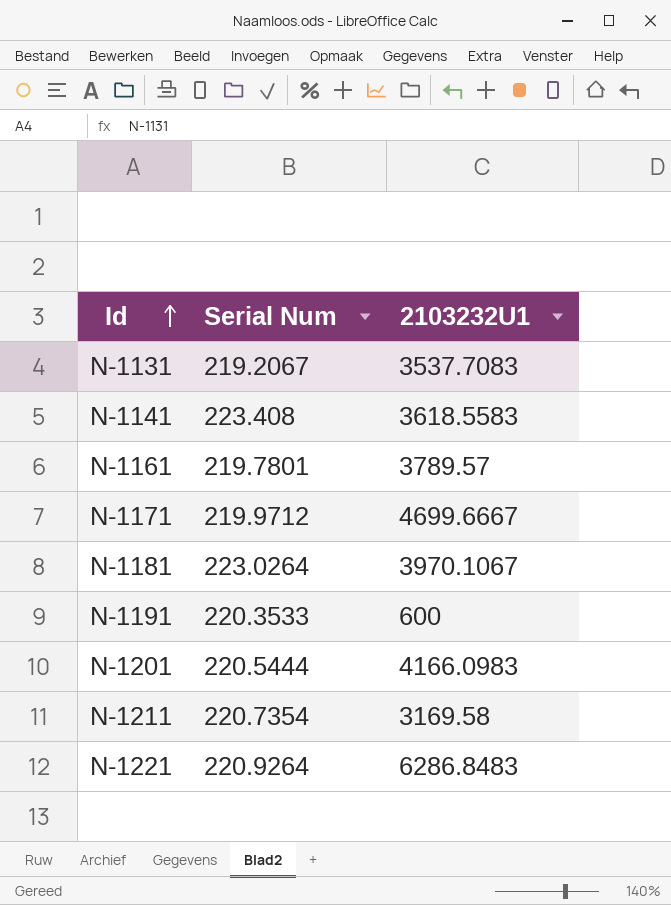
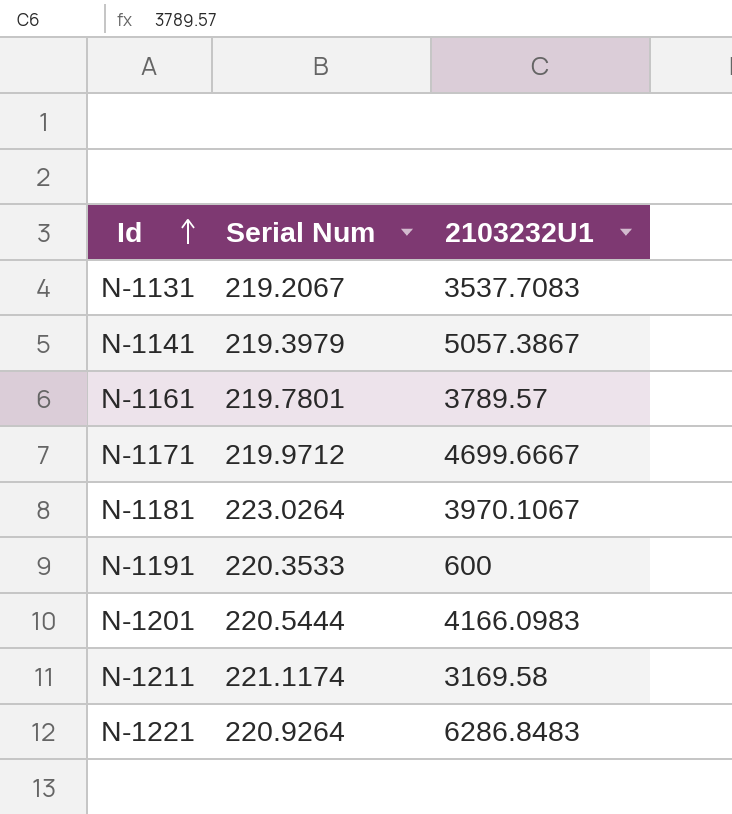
N-1141 | Serial Num: 223.408 -> 219.3979
N-1141 | 2103232U1: 3618.5583 -> 5057.3867
N-1211 | Serial Num: 220.7354 -> 221.1174

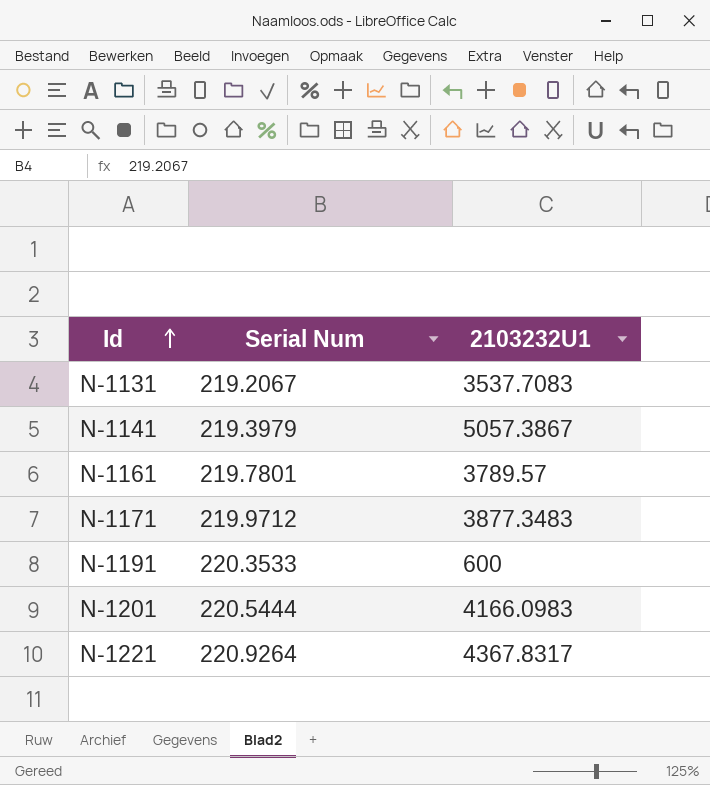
row N-1181: 223.0264 | 3970.1067 -> none
row N-1211: 221.1174 | 3169.58 -> none
N-1171 | 2103232U1: 4699.6667 -> 3877.3483
N-1221 | 2103232U1: 6286.8483 -> 4367.8317

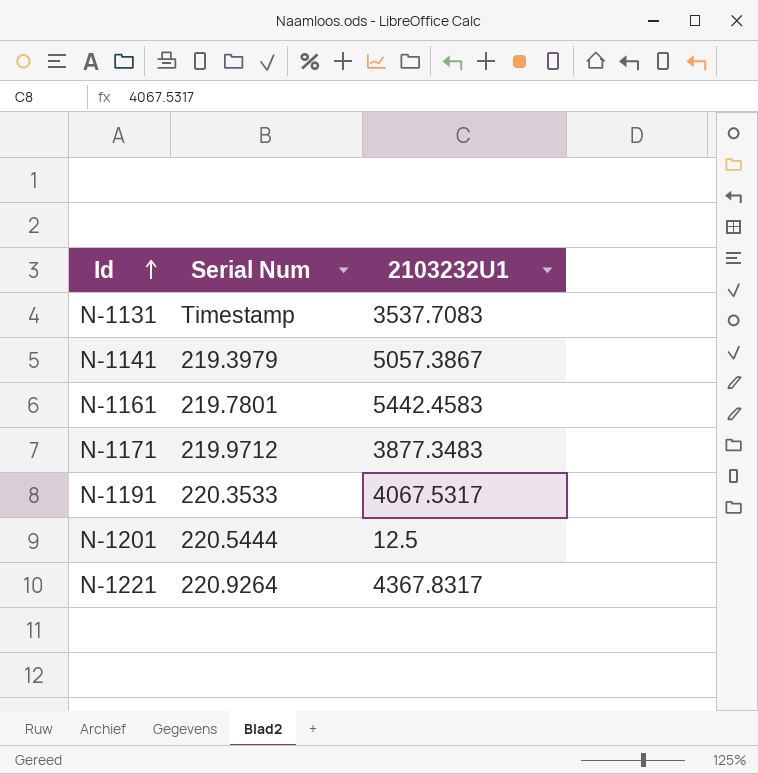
N-1131 | Serial Num: 219.2067 -> Timestamp
N-1161 | 2103232U1: 3789.57 -> 5442.4583
N-1191 | 2103232U1: 600 -> 4067.5317
N-1201 | 2103232U1: 4166.0983 -> 12.5

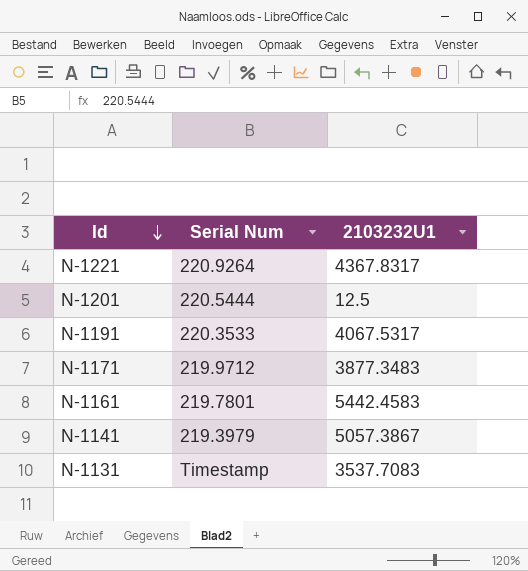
row order: Id ascending -> Id descending

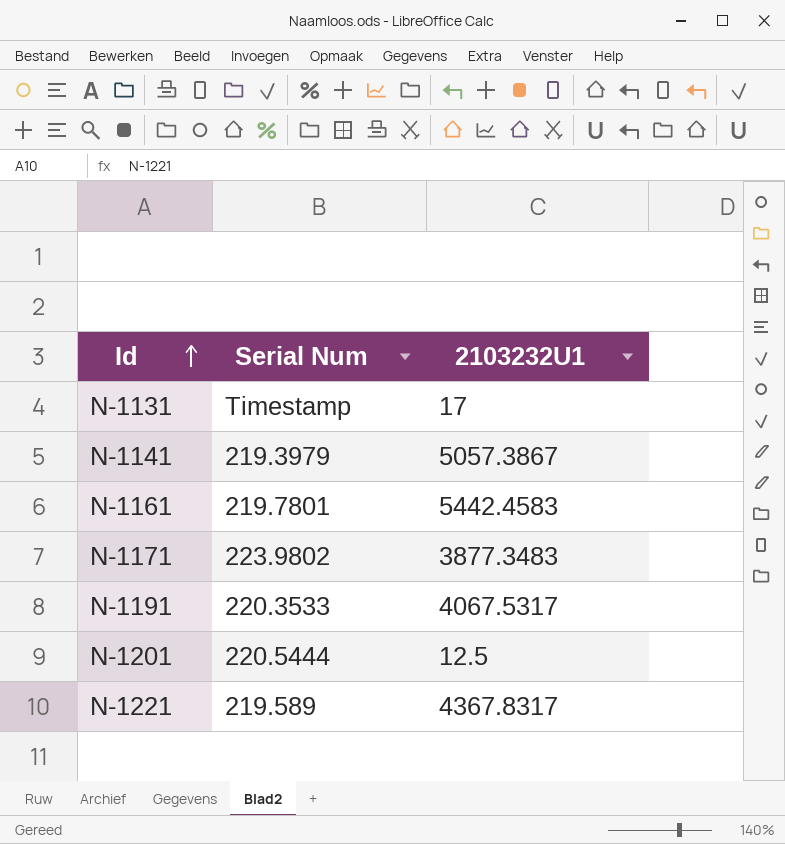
row order: Id descending -> Id ascending
N-1131 | 2103232U1: 3537.7083 -> 17
N-1171 | Serial Num: 219.9712 -> 223.9802
N-1221 | Serial Num: 220.9264 -> 219.589

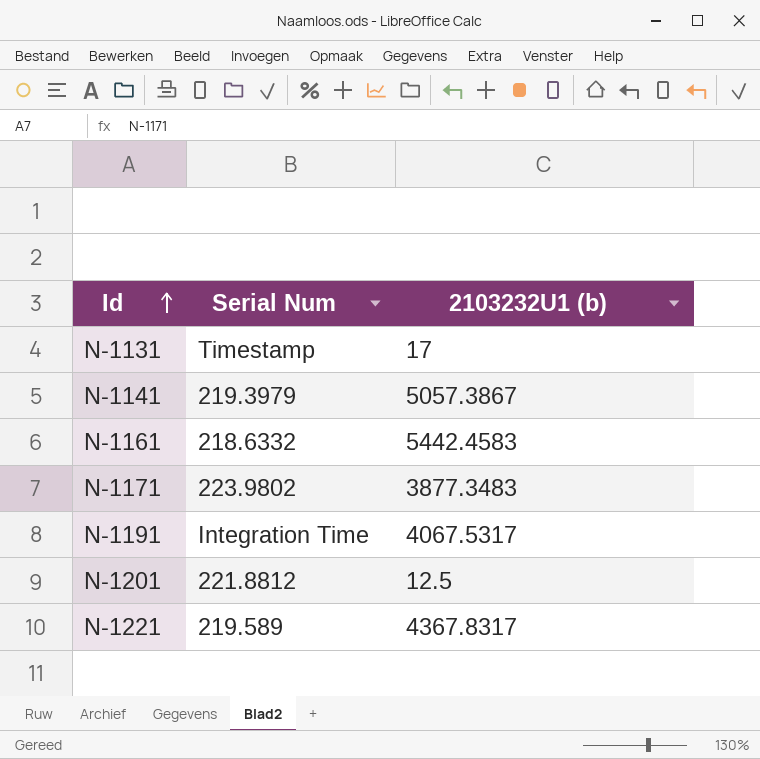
column name: 2103232U1 -> 2103232U1 (b)
N-1161 | Serial Num: 219.7801 -> 218.6332
N-1191 | Serial Num: 220.3533 -> Integration Time
N-1201 | Serial Num: 220.5444 -> 221.8812

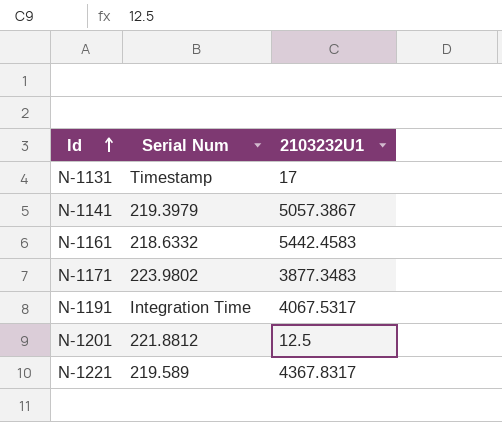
column name: 2103232U1 (b) -> 2103232U1

